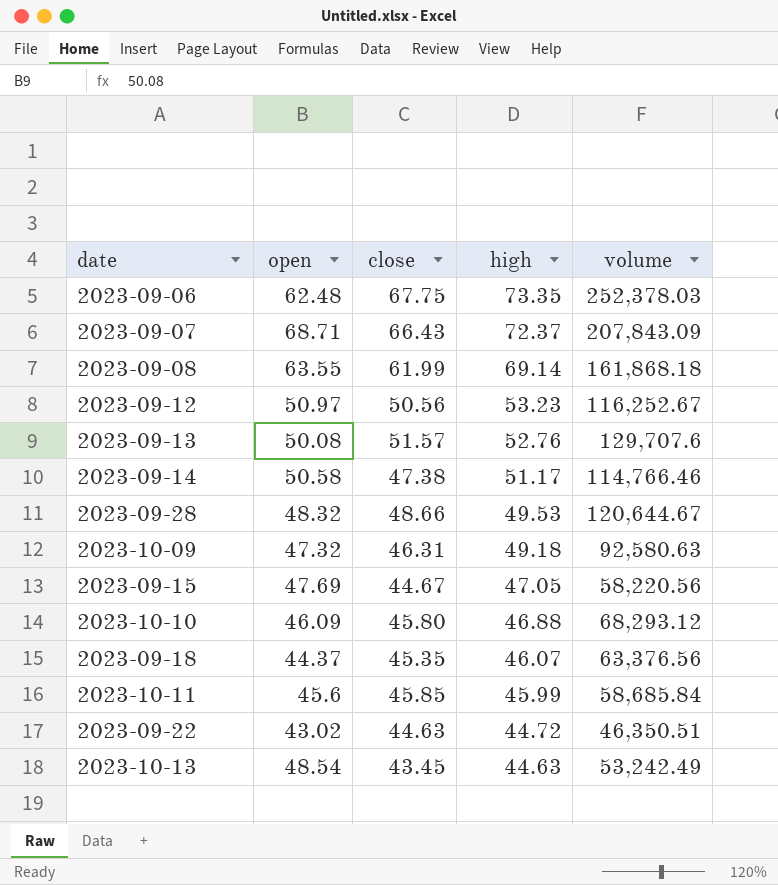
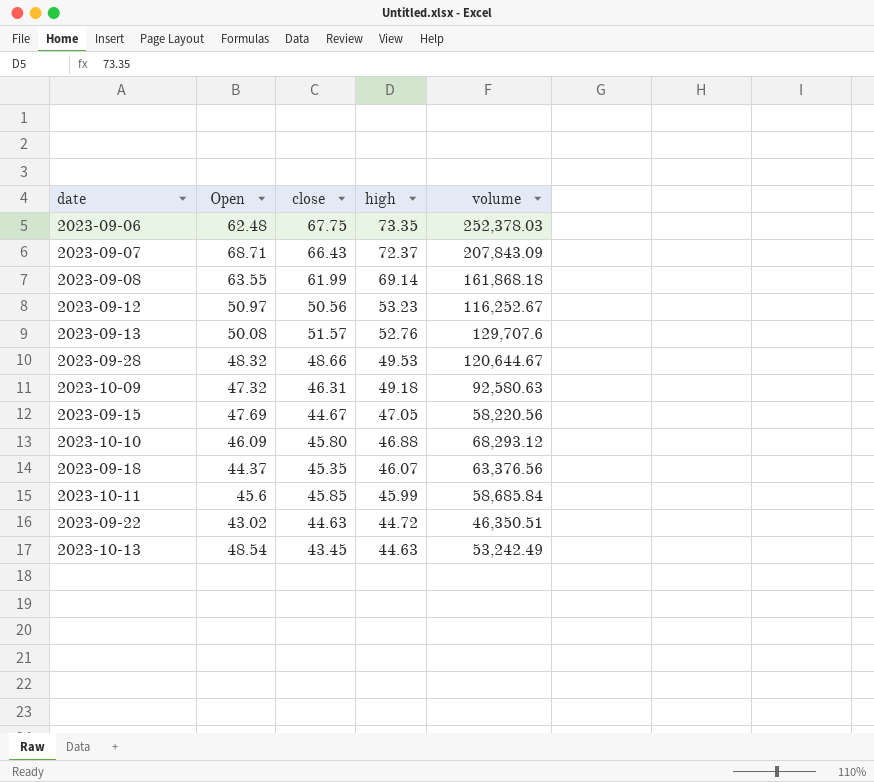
column name: open -> Open
row 2023-09-14: 50.58 | 47.38 | 51.17 | 114,766.46 -> none

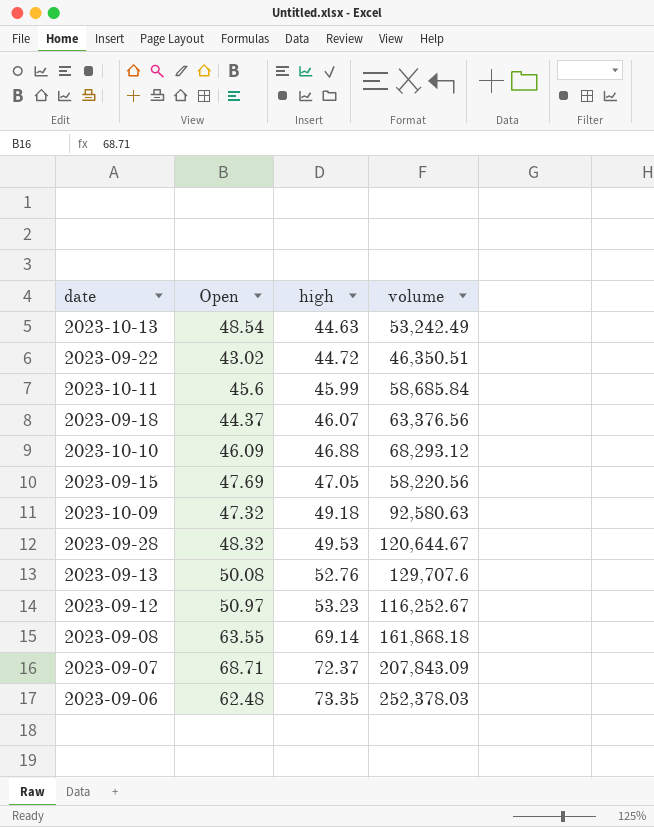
row order: high descending -> high ascending
column close | position: 3 -> none

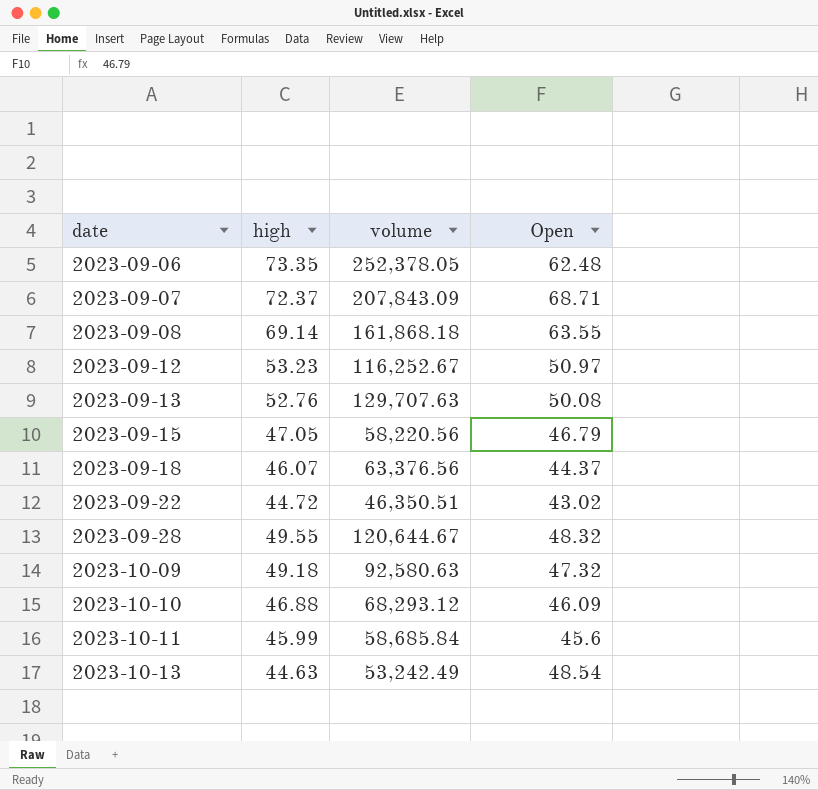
row order: high ascending -> date ascending
column Open | position: 2 -> 4
2023-09-06 | volume: 252,378.03 -> 252,378.05
2023-09-13 | volume: 129,707.6 -> 129,707.63
2023-09-15 | Open: 47.69 -> 46.79
2023-09-28 | high: 49.53 -> 49.55

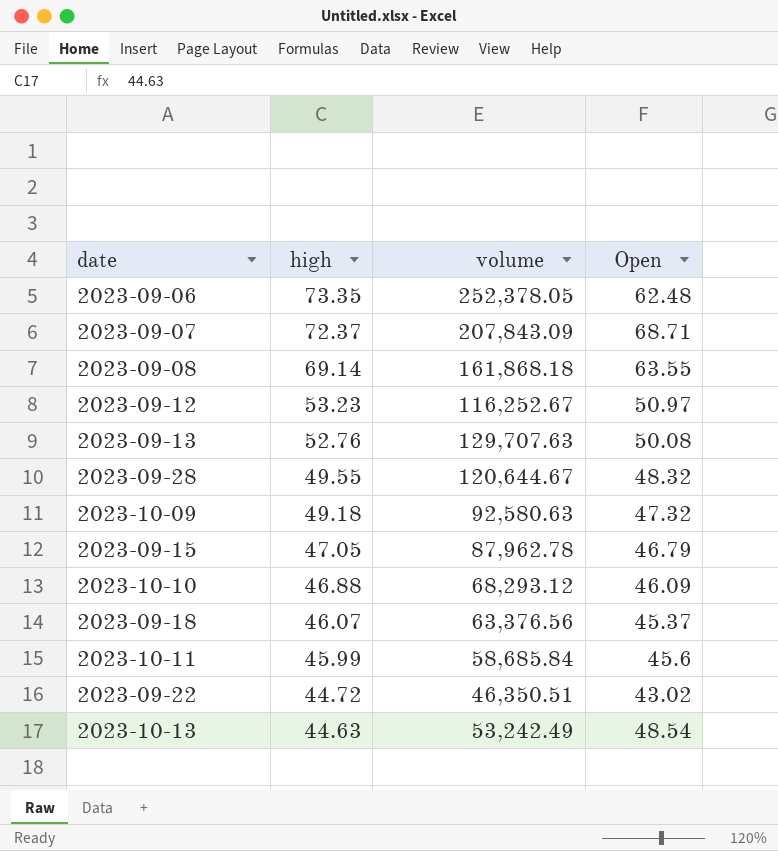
row order: date ascending -> high descending
2023-09-15 | volume: 58,220.56 -> 87,962.78
2023-09-18 | Open: 44.37 -> 45.37

